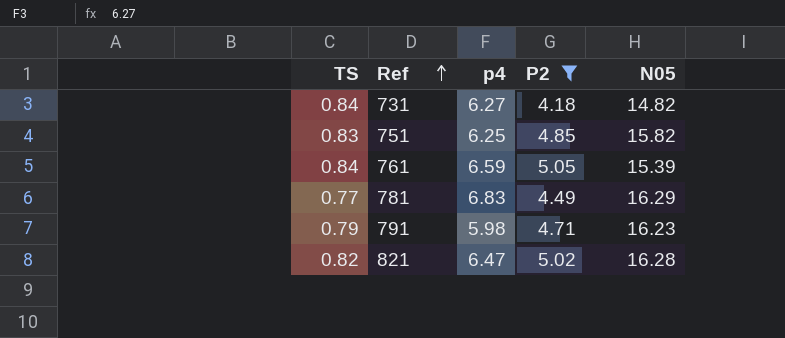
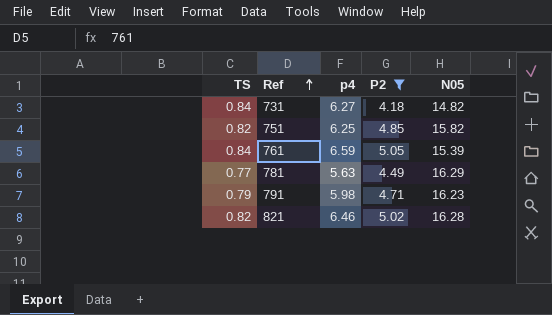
751 | TS: 0.83 -> 0.82
781 | p4: 6.83 -> 5.63
821 | p4: 6.47 -> 6.46

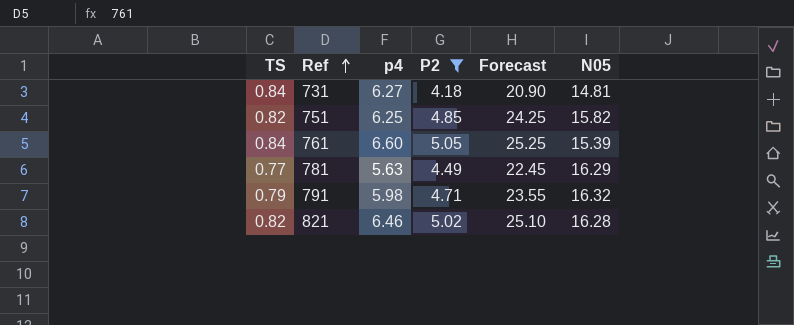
column Forecast | formula: none -> [P2] * 5
731 | N05: 14.82 -> 14.81
761 | p4: 6.59 -> 6.60
791 | N05: 16.23 -> 16.32

